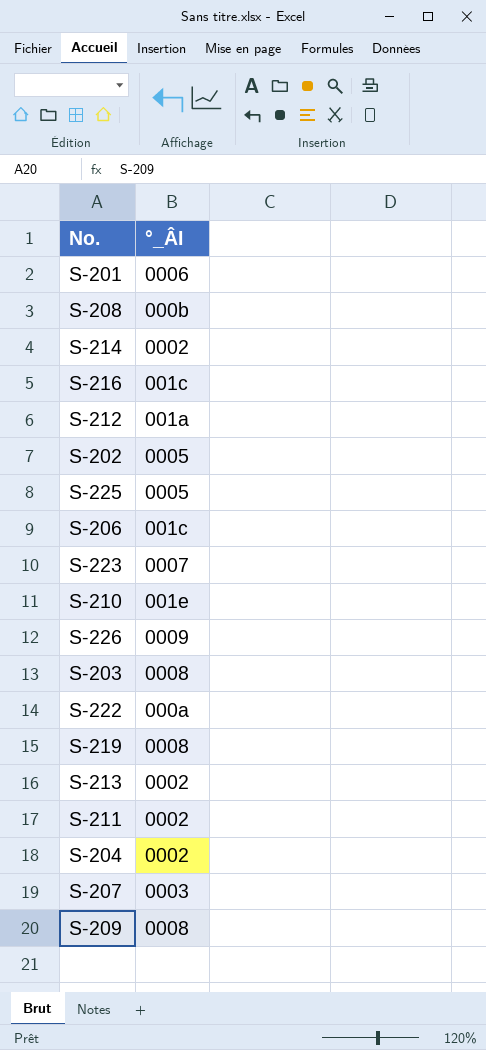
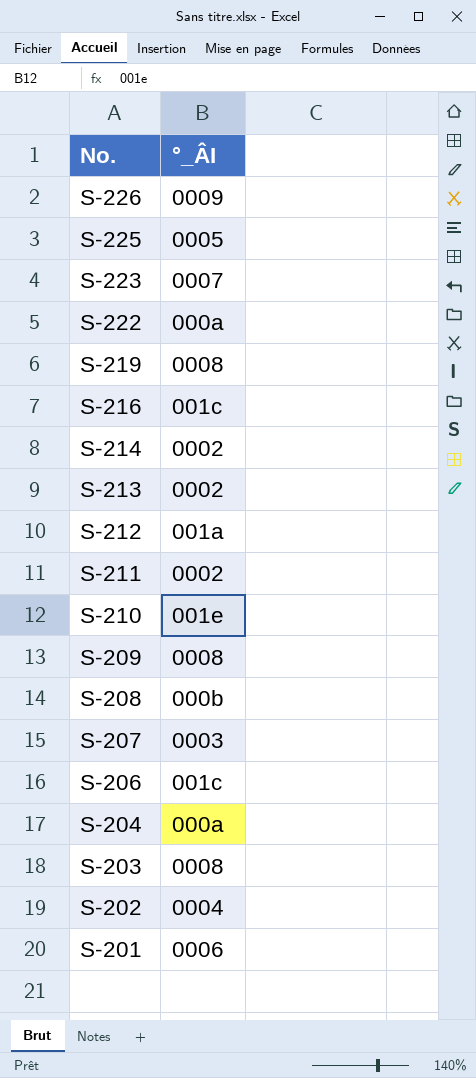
row order: none -> No. descending
S-204 | °_ÂI: 0002 -> 000a
S-202 | °_ÂI: 0005 -> 0004

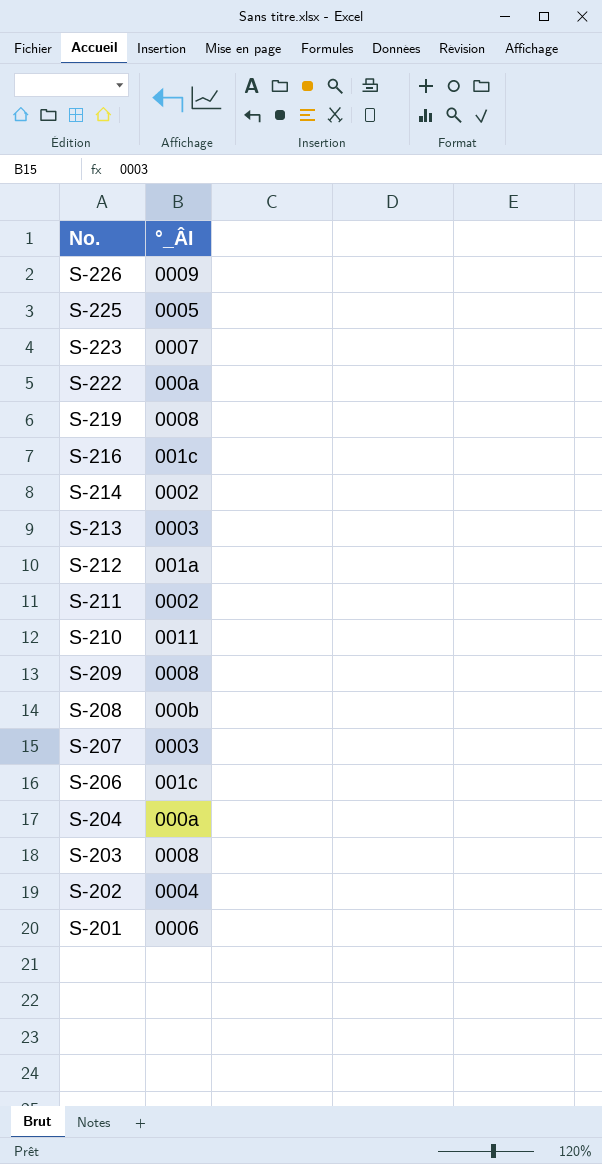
S-213 | °_ÂI: 0002 -> 0003
S-210 | °_ÂI: 001e -> 0011

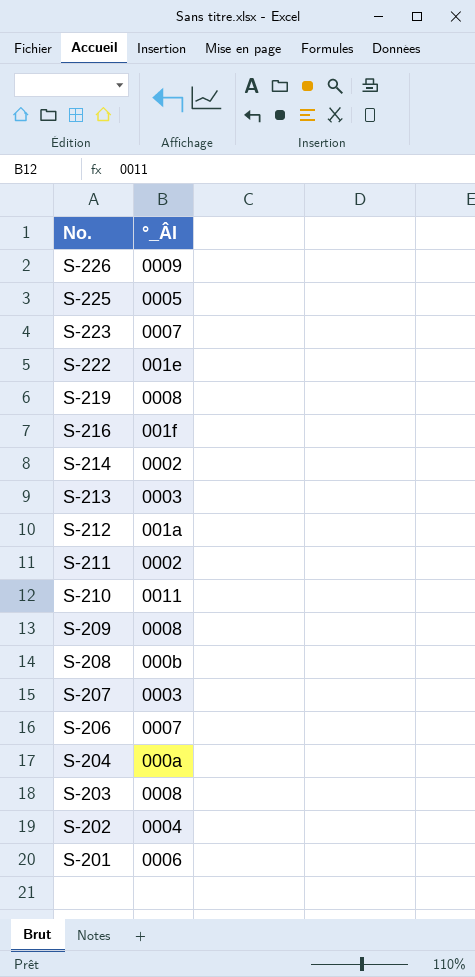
S-222 | °_ÂI: 000a -> 001e
S-216 | °_ÂI: 001c -> 001f
S-206 | °_ÂI: 001c -> 0007

